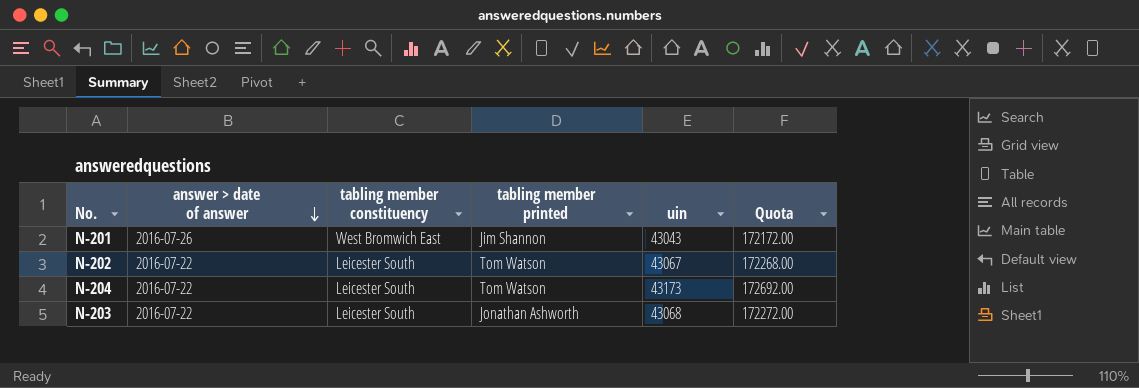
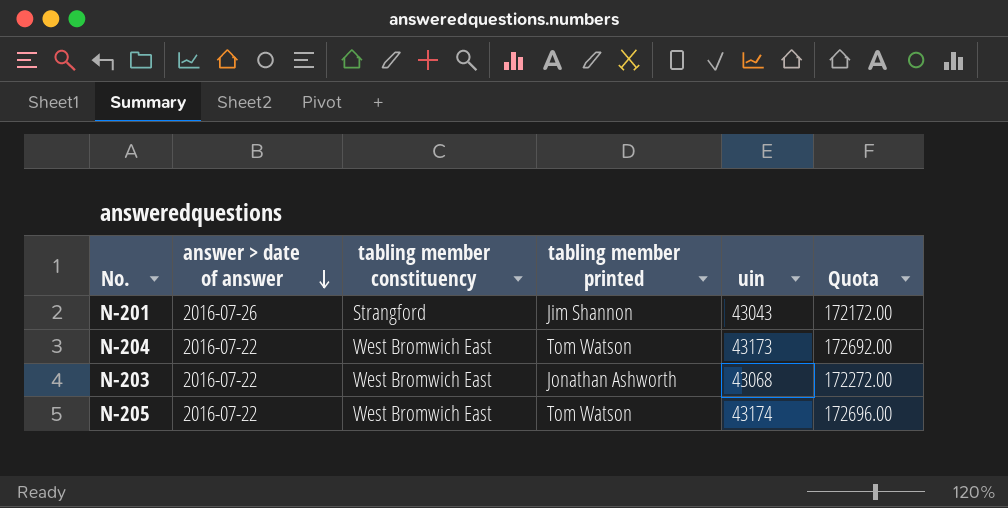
row N-202: 2016-07-22 | Leicester South | Tom Watson | 43067 | 172268.00 -> none
N-201 | tabling member constituency: West Bromwich East -> Strangford
N-204 | tabling member constituency: Leicester South -> West Bromwich East
N-203 | tabling member constituency: Leicester South -> West Bromwich East
row N-205: none -> 2016-07-22 | West Bromwich East | Tom Watson | 43174 | 172696.00

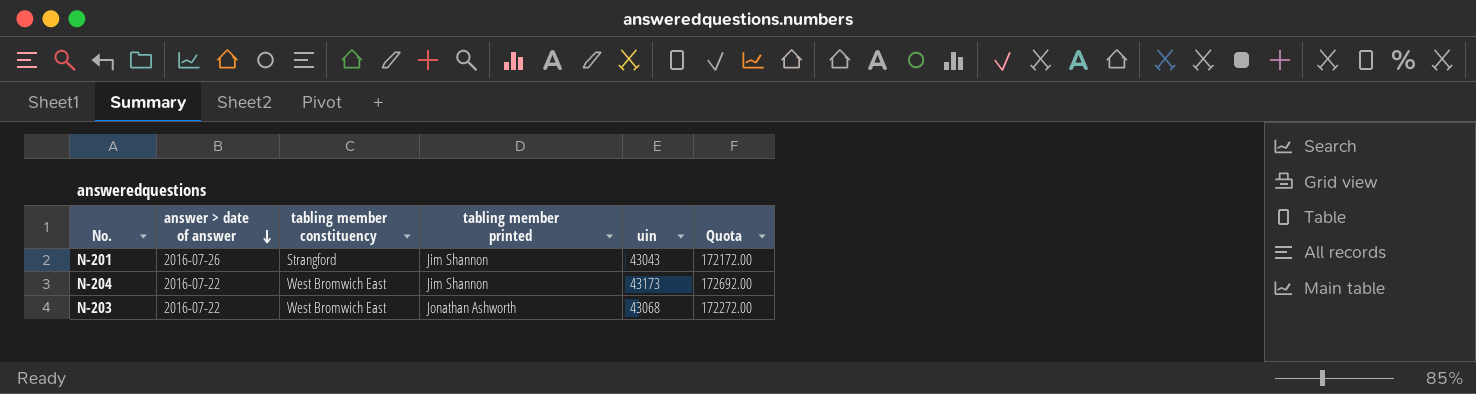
row N-205: 2016-07-22 | West Bromwich East | Tom Watson | 43174 | 172696.00 -> none
N-204 | tabling member printed: Tom Watson -> Jim Shannon

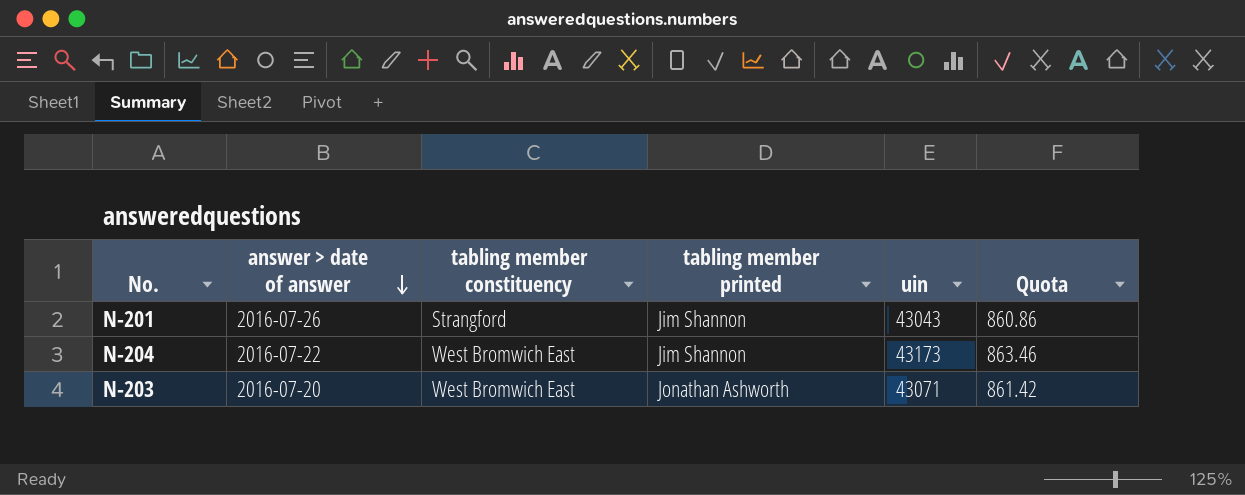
column Quota | formula: [uin] * 4 -> [uin] * 0.02
N-203 | answer > date of answer: 2016-07-22 -> 2016-07-20
N-203 | uin: 43068 -> 43071

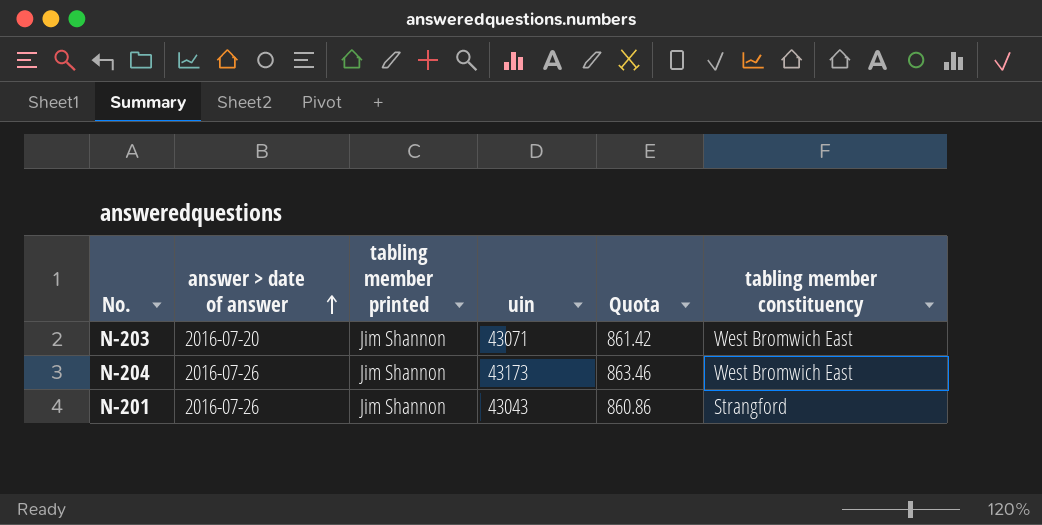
row order: answer > date of answer descending -> answer > date of answer ascending
column tabling member constituency | position: 3 -> 6
N-203 | tabling member printed: Jonathan Ashworth -> Jim Shannon
N-204 | answer > date of answer: 2016-07-22 -> 2016-07-26

